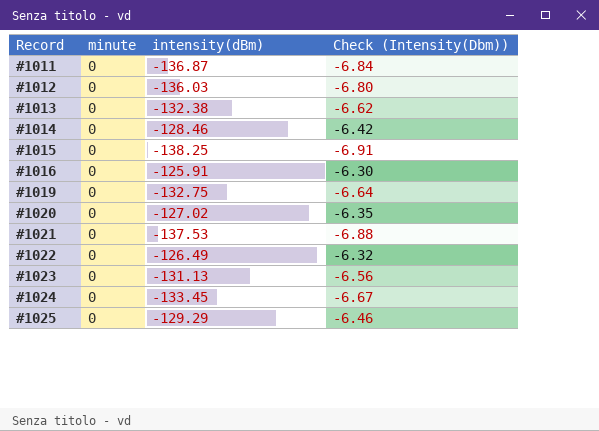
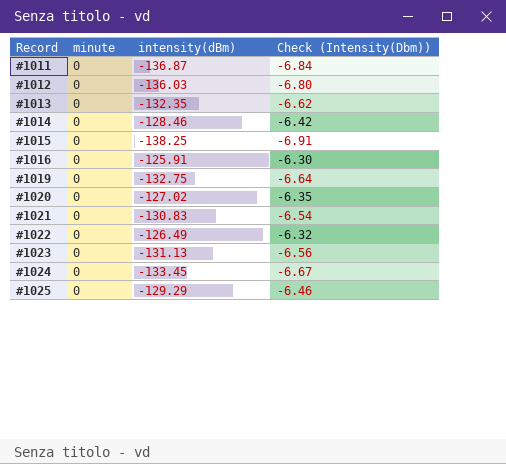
#1013 | intensity(dBm): -132.38 -> -132.35
#1021 | intensity(dBm): -137.53 -> -130.83
#1021 | Check (Intensity(Dbm)): -6.88 -> -6.54

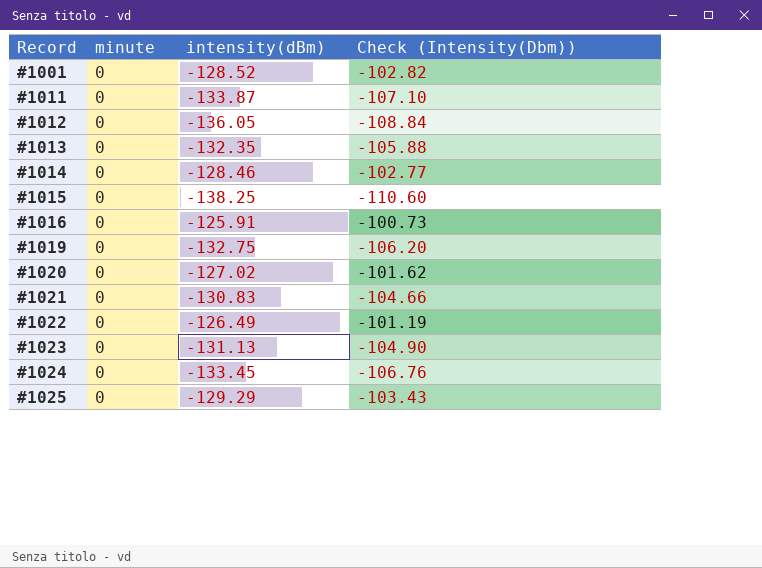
column Check (Intensity(Dbm)) | formula: [intensity(dBm)] * 0.05 -> [intensity(dBm)] * 0.8
row #1001: none -> 0 | -128.52 | -102.82
#1011 | intensity(dBm): -136.87 -> -133.87
#1012 | intensity(dBm): -136.03 -> -136.05

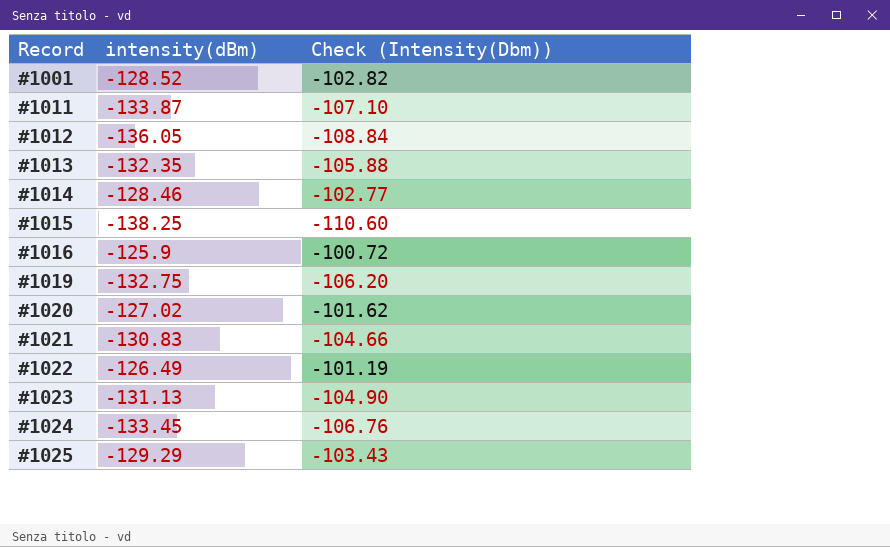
column minute | position: 2 -> none
#1016 | intensity(dBm): -125.91 -> -125.9
#1016 | Check (Intensity(Dbm)): -100.73 -> -100.72

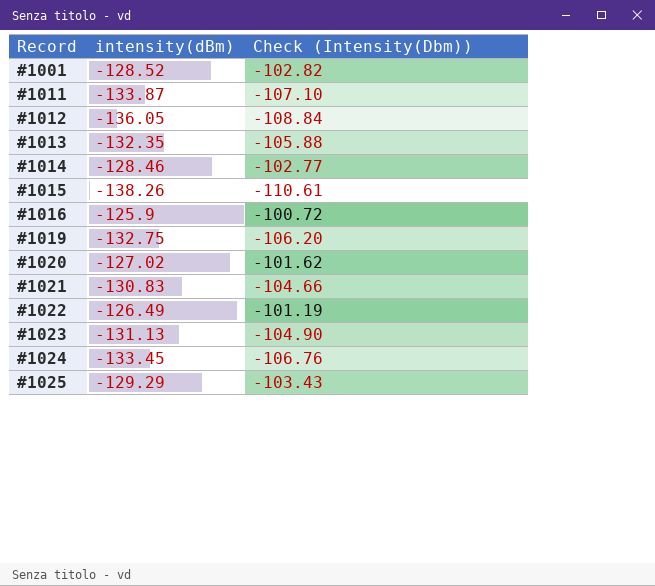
#1015 | intensity(dBm): -138.25 -> -138.26
#1015 | Check (Intensity(Dbm)): -110.60 -> -110.61

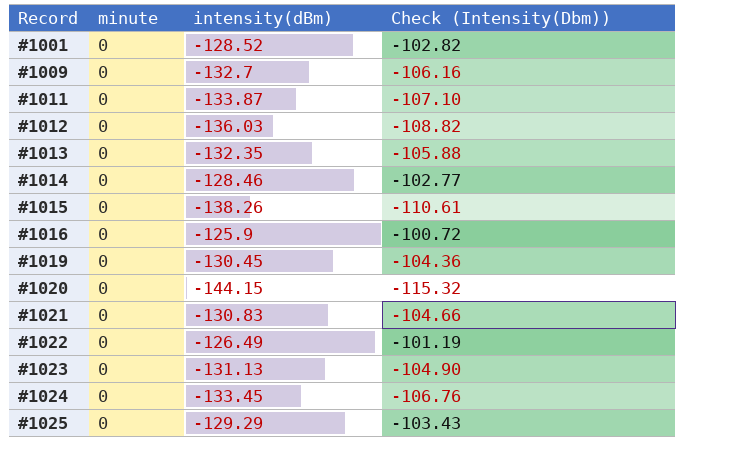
column minute | position: none -> 2
row #1009: none -> 0 | -132.7 | -106.16
#1012 | intensity(dBm): -136.05 -> -136.03
#1012 | Check (Intensity(Dbm)): -108.84 -> -108.82
#1019 | intensity(dBm): -132.75 -> -130.45
#1019 | Check (Intensity(Dbm)): -106.20 -> -104.36
#1020 | intensity(dBm): -127.02 -> -144.15
#1020 | Check (Intensity(Dbm)): -101.62 -> -115.32

